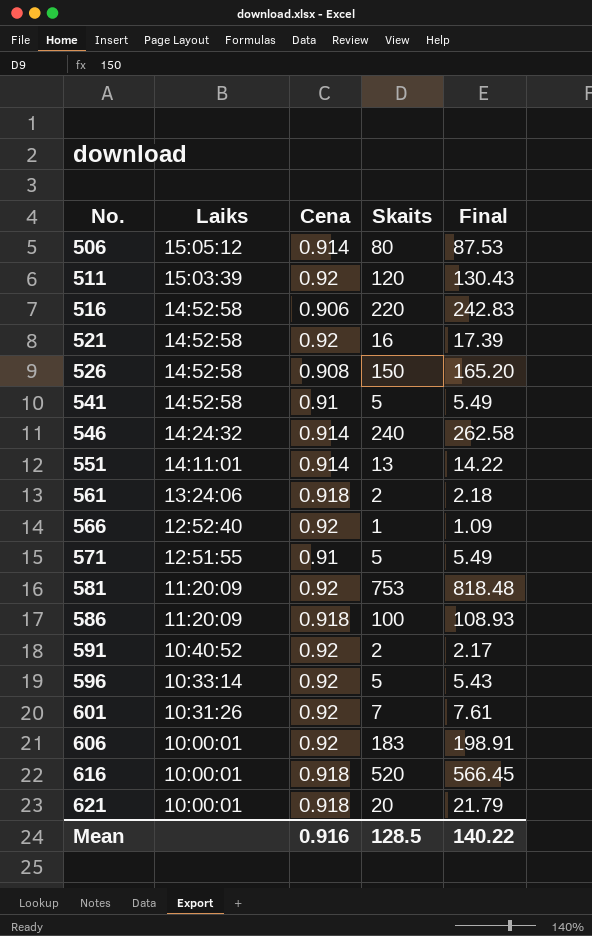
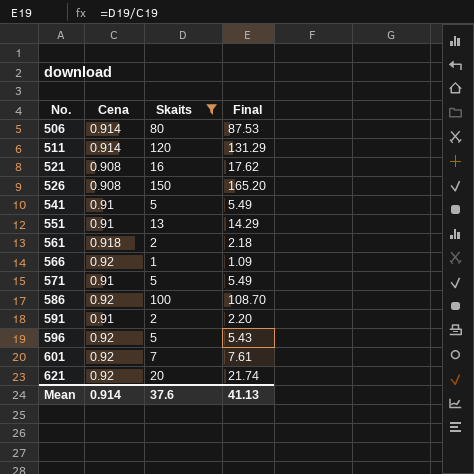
filter: none -> Skaits <= 150
column Laiks | position: 2 -> none
511 | Cena: 0.92 -> 0.914
511 | Final: 130.43 -> 131.29
521 | Cena: 0.92 -> 0.908
521 | Final: 17.39 -> 17.62
551 | Cena: 0.914 -> 0.91
551 | Final: 14.22 -> 14.29
586 | Cena: 0.918 -> 0.92
586 | Final: 108.93 -> 108.70
591 | Cena: 0.92 -> 0.91
591 | Final: 2.17 -> 2.20
621 | Cena: 0.918 -> 0.92
621 | Final: 21.79 -> 21.74
Mean | Cena: 0.916 -> 0.914
Mean | Skaits: 128.5 -> 37.6
Mean | Final: 140.22 -> 41.13

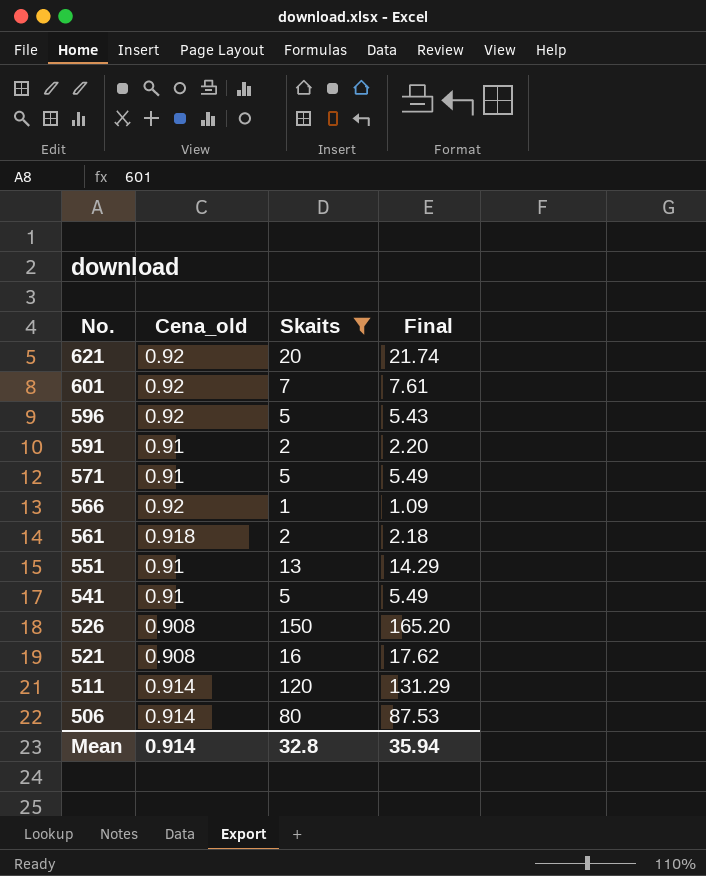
row order: No. ascending -> No. descending
column name: Cena -> Cena_old
row 586: 0.92 | 100 | 108.70 -> none
Mean | Skaits: 37.6 -> 32.8
Mean | Final: 41.13 -> 35.94

